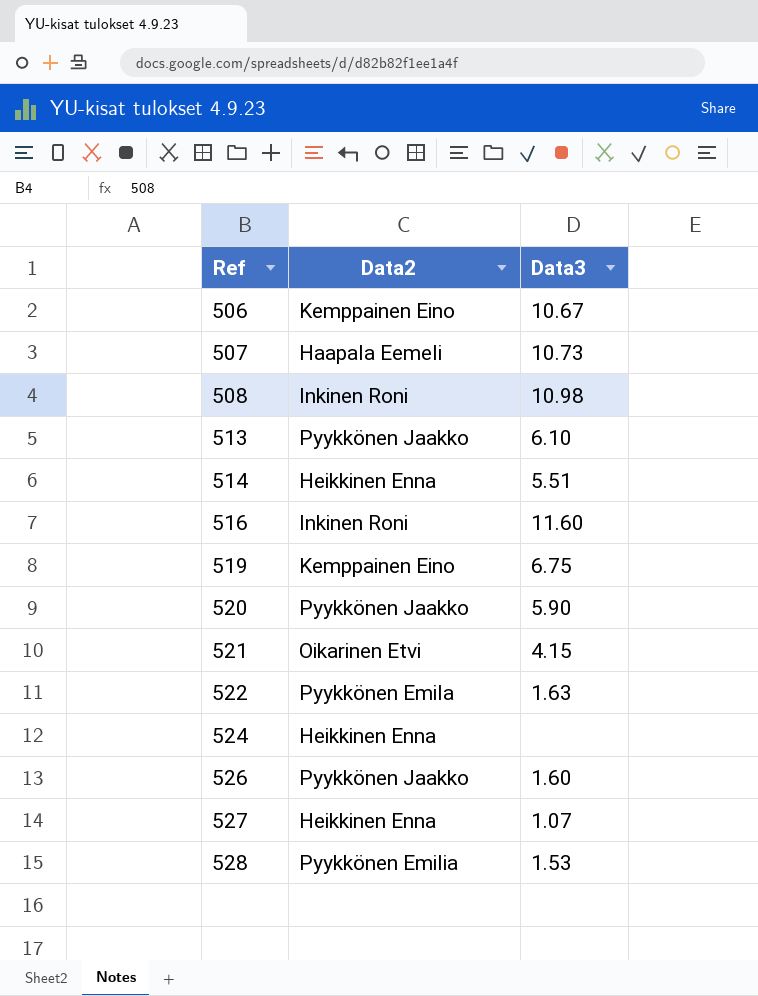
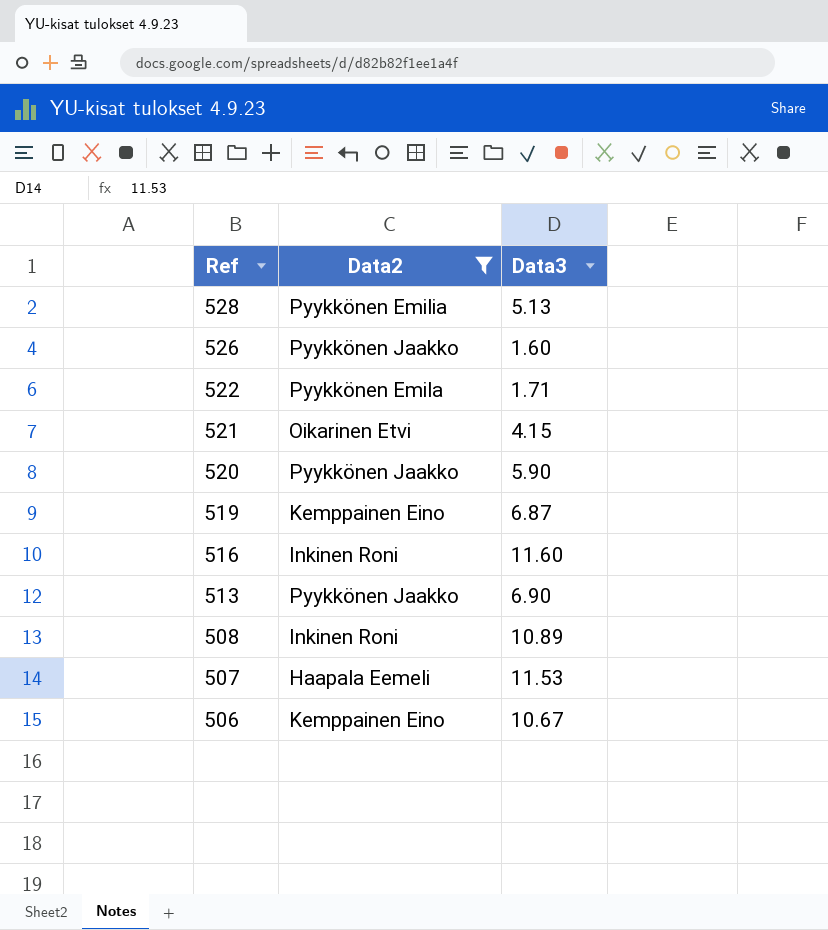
filter: none -> Data2 != Heikkinen Enna
row order: Ref ascending -> Ref descending
528 | Data3: 1.53 -> 5.13
522 | Data3: 1.63 -> 1.71
519 | Data3: 6.75 -> 6.87
513 | Data3: 6.10 -> 6.90
508 | Data3: 10.98 -> 10.89
507 | Data3: 10.73 -> 11.53

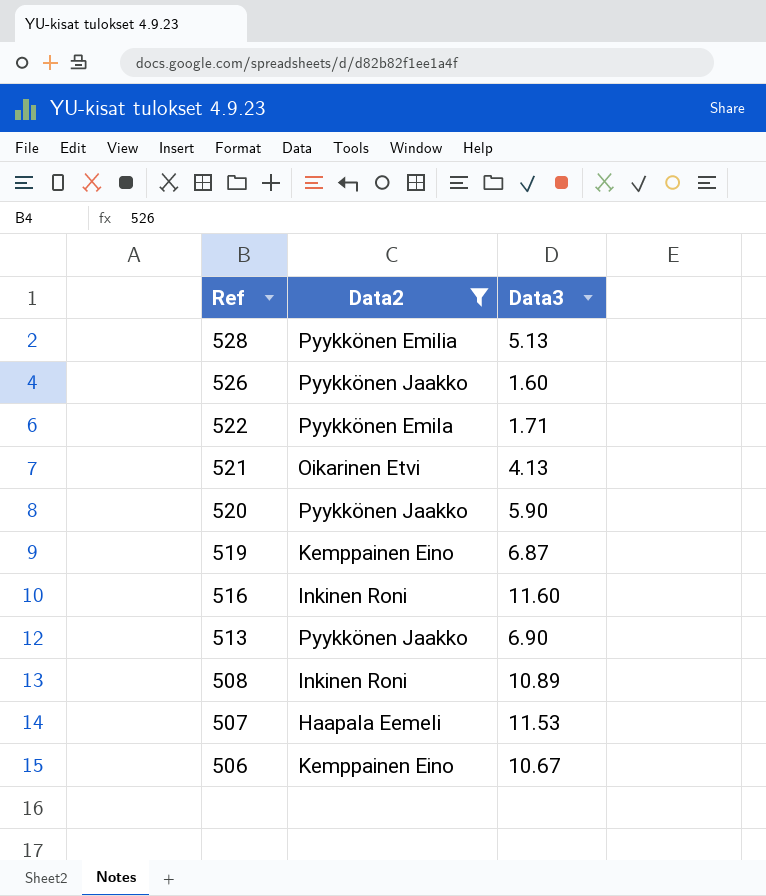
521 | Data3: 4.15 -> 4.13

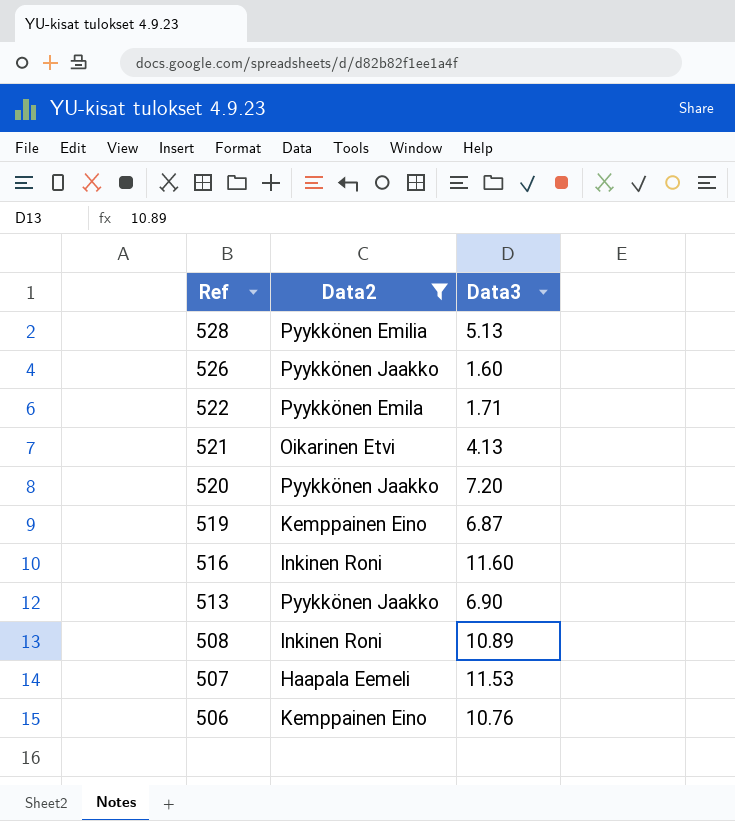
520 | Data3: 5.90 -> 7.20
506 | Data3: 10.67 -> 10.76

